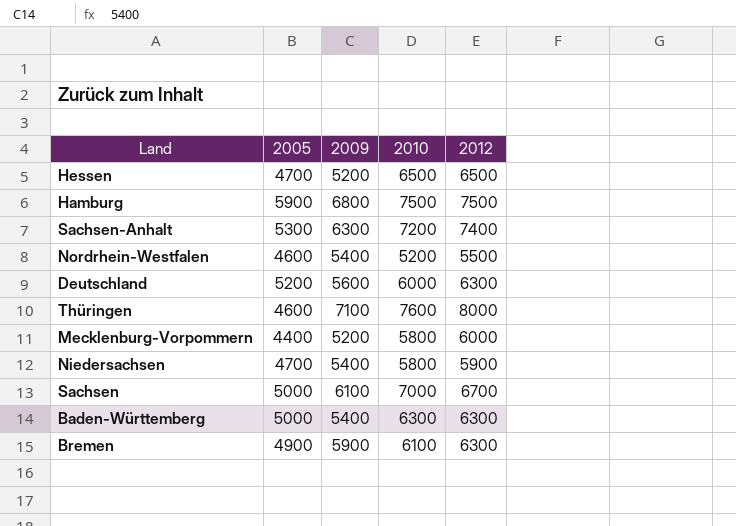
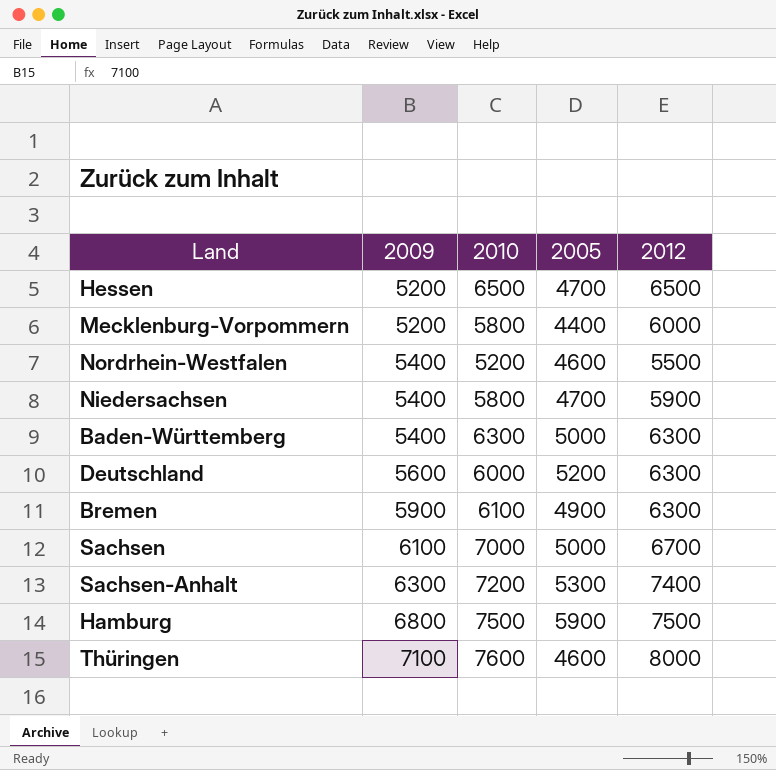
row order: none -> 2009 ascending
column 2005 | position: 2 -> 4

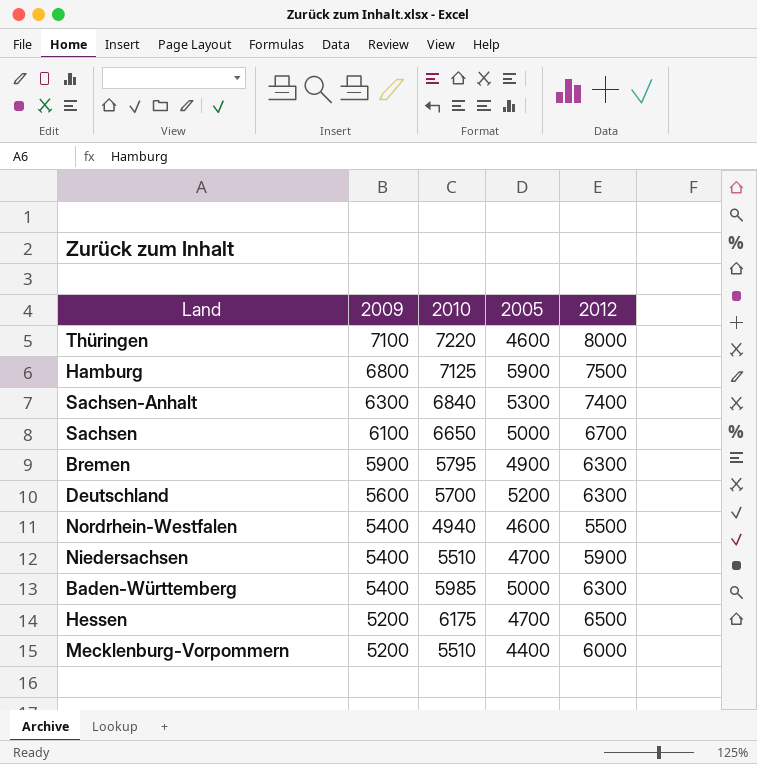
row order: 2009 ascending -> 2009 descending
Thüringen | 2010: 7600 -> 7220
Hamburg | 2010: 7500 -> 7125
Sachsen-Anhalt | 2010: 7200 -> 6840
Sachsen | 2010: 7000 -> 6650
Bremen | 2010: 6100 -> 5795
Deutschland | 2010: 6000 -> 5700
Nordrhein-Westfalen | 2010: 5200 -> 4940
Niedersachsen | 2010: 5800 -> 5510
Baden-Württemberg | 2010: 6300 -> 5985
Hessen | 2010: 6500 -> 6175
Mecklenburg-Vorpommern | 2010: 5800 -> 5510

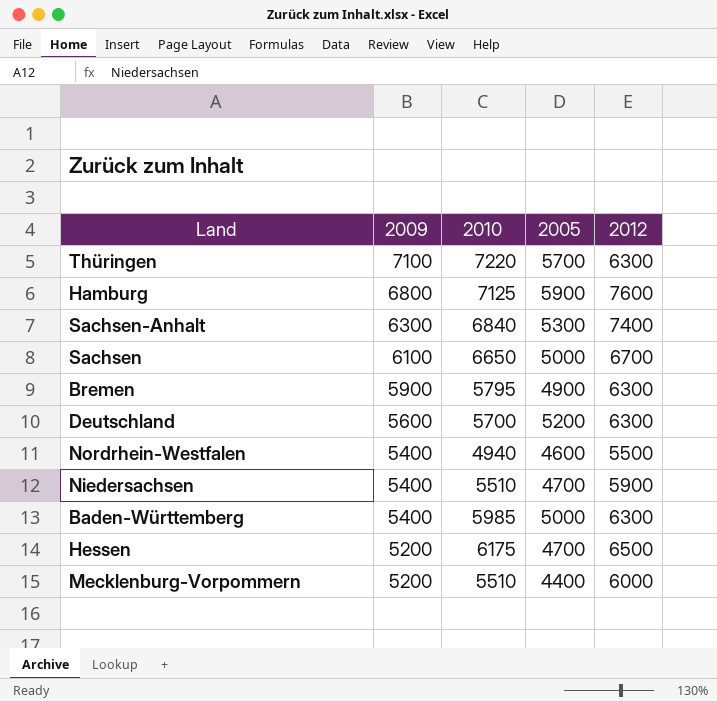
Thüringen | 2005: 4600 -> 5700
Thüringen | 2012: 8000 -> 6300
Hamburg | 2012: 7500 -> 7600

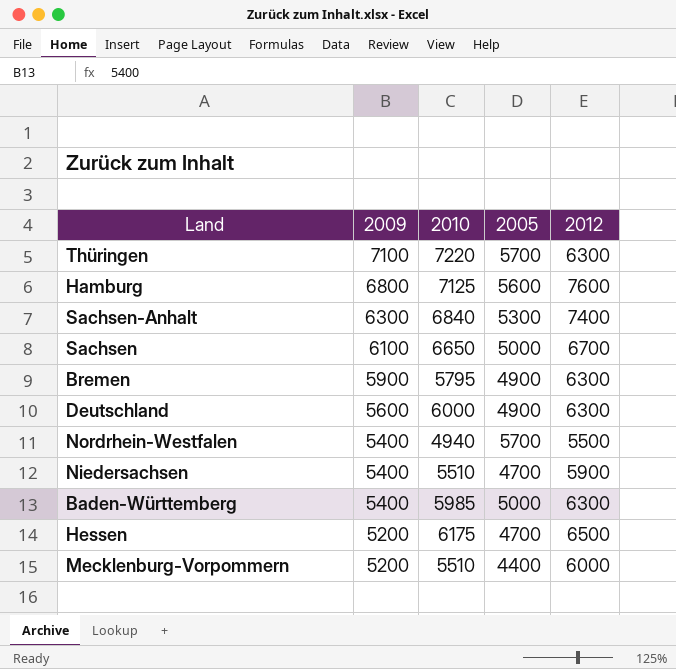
Hamburg | 2005: 5900 -> 5600
Deutschland | 2010: 5700 -> 6000
Deutschland | 2005: 5200 -> 4900
Nordrhein-Westfalen | 2005: 4600 -> 5700

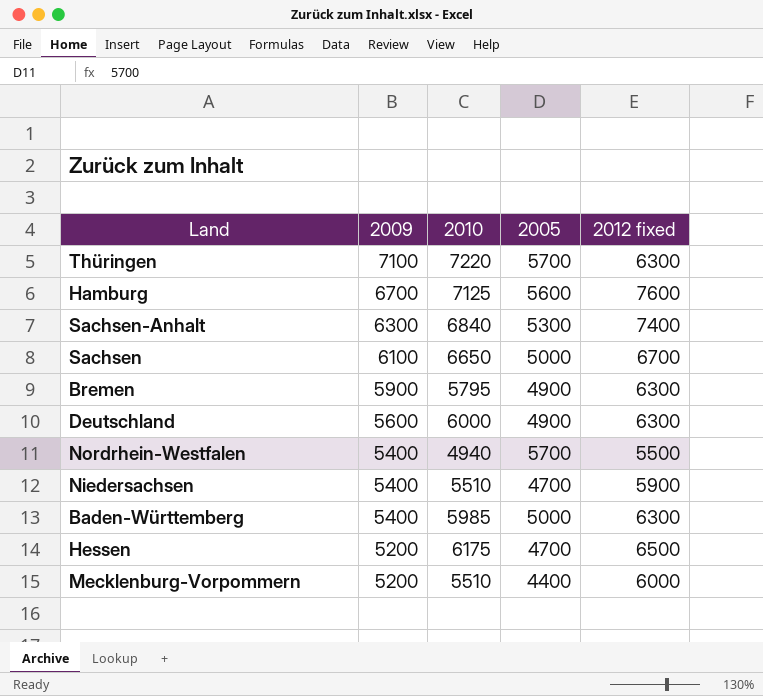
column name: 2012 -> 2012 fixed
Hamburg | 2009: 6800 -> 6700

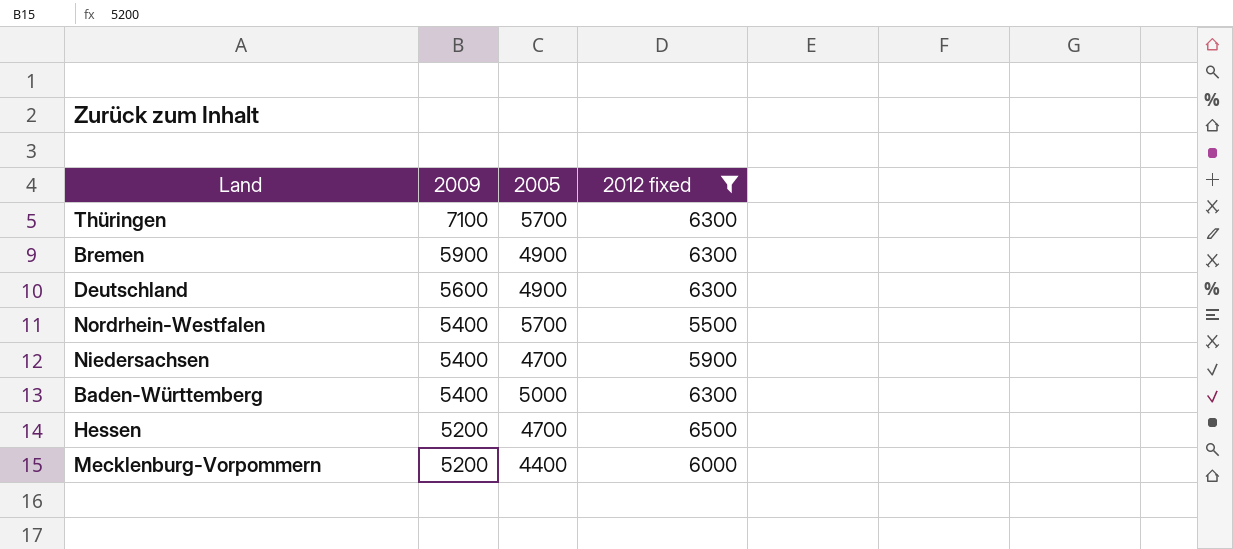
filter: none -> 2012 fixed <= 6500
column 2010 | position: 3 -> none

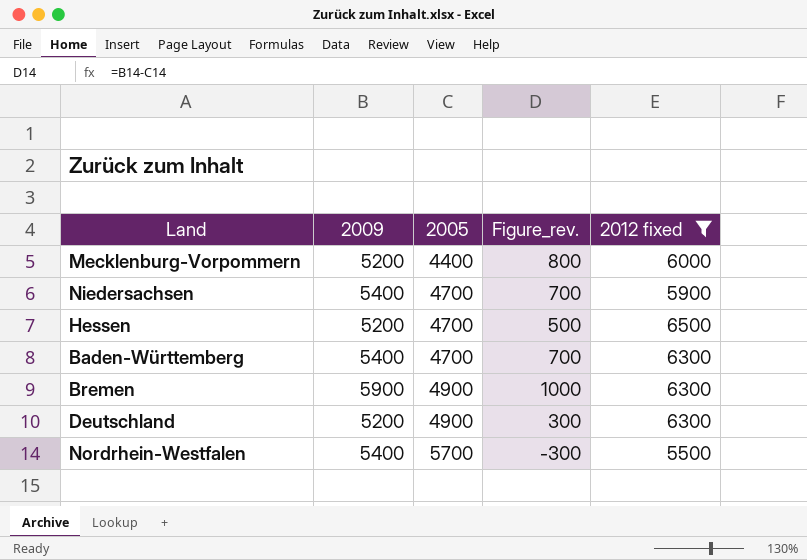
row order: 2009 descending -> 2005 ascending
column Figure_rev. | formula: none -> [2009] - [2005]
row Thüringen: 7100 | 5700 | 6300 -> none
Baden-Württemberg | 2005: 5000 -> 4700
Deutschland | 2009: 5600 -> 5200

